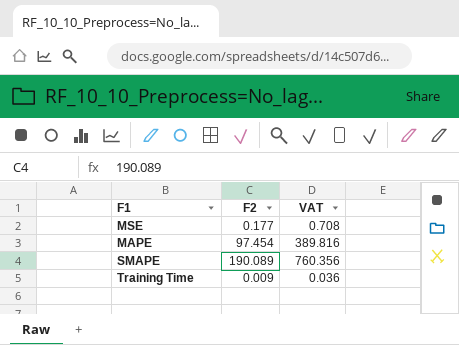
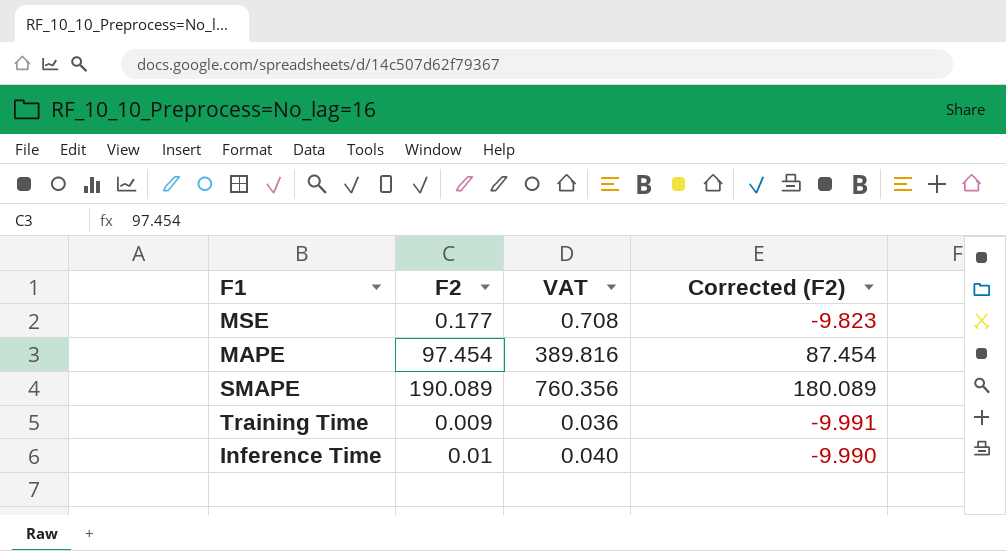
column Corrected (F2) | formula: none -> [F2] - 10
row Inference Time: none -> 0.01 | 0.040 | -9.990

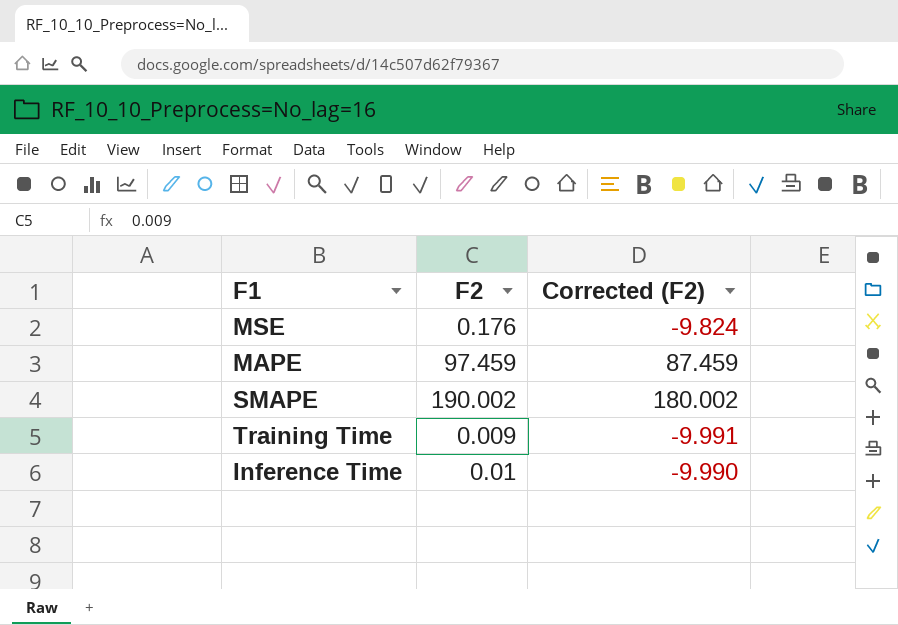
column VAT | formula: [F2] * 4 -> none
MSE | F2: 0.177 -> 0.176
MSE | Corrected (F2): -9.823 -> -9.824
MAPE | F2: 97.454 -> 97.459
MAPE | Corrected (F2): 87.454 -> 87.459
SMAPE | F2: 190.089 -> 190.002
SMAPE | Corrected (F2): 180.089 -> 180.002

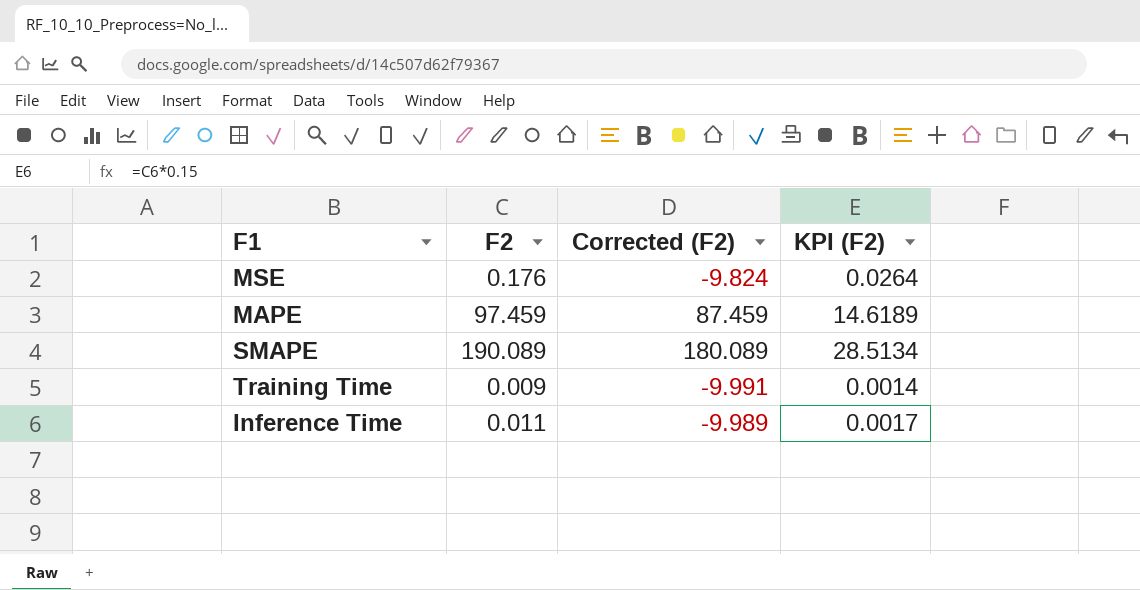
column KPI (F2) | formula: none -> [F2] * 0.15
SMAPE | F2: 190.002 -> 190.089
SMAPE | Corrected (F2): 180.002 -> 180.089
Inference Time | F2: 0.01 -> 0.011
Inference Time | Corrected (F2): -9.990 -> -9.989

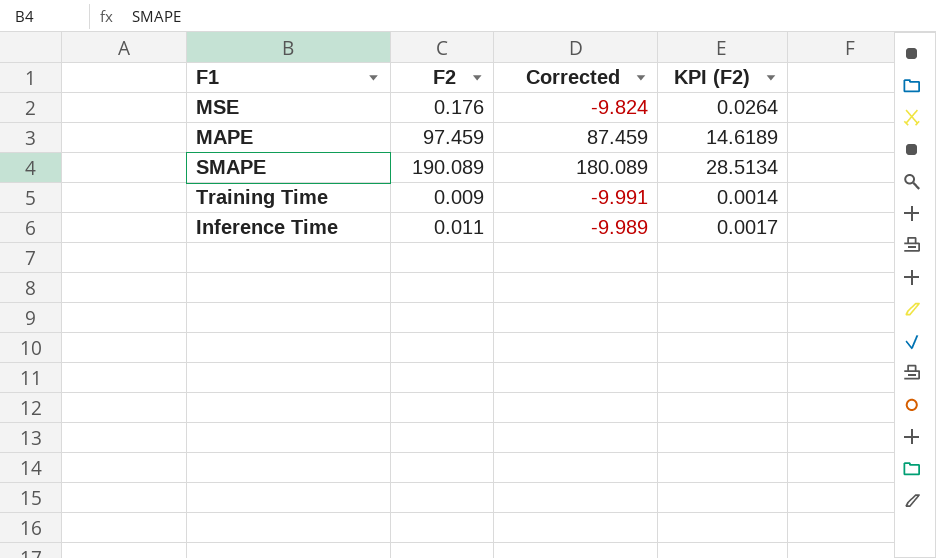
column name: Corrected (F2) -> Corrected

